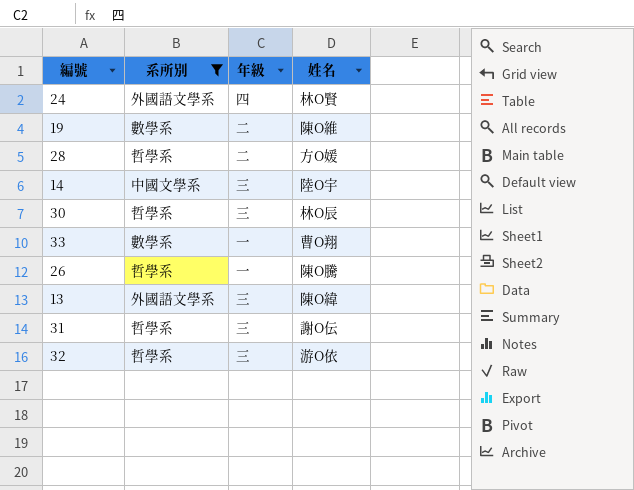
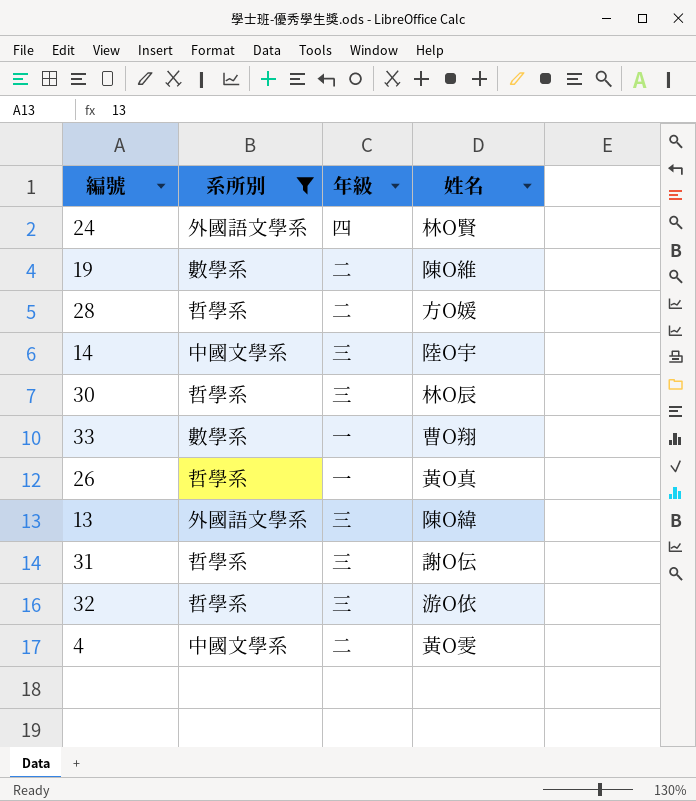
26 | 姓名: 陳O騰 -> 黃O真
row 4: none -> 中國文學系 | 二 | 黃O雯

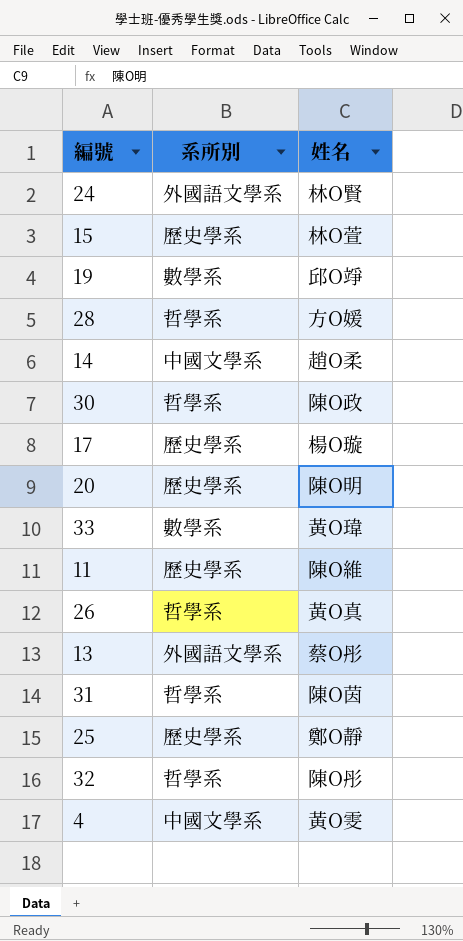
filter: 系所別 != 歷史學系 -> none
column 年級 | position: 3 -> none
19 | 姓名: 陳O維 -> 邱O竫
14 | 姓名: 陸O宇 -> 趙O柔
30 | 姓名: 林O辰 -> 陳O政
33 | 姓名: 曹O翔 -> 黃O瑋
13 | 姓名: 陳O緯 -> 蔡O彤
31 | 姓名: 謝O伝 -> 陳O茵
32 | 姓名: 游O依 -> 陳O彤

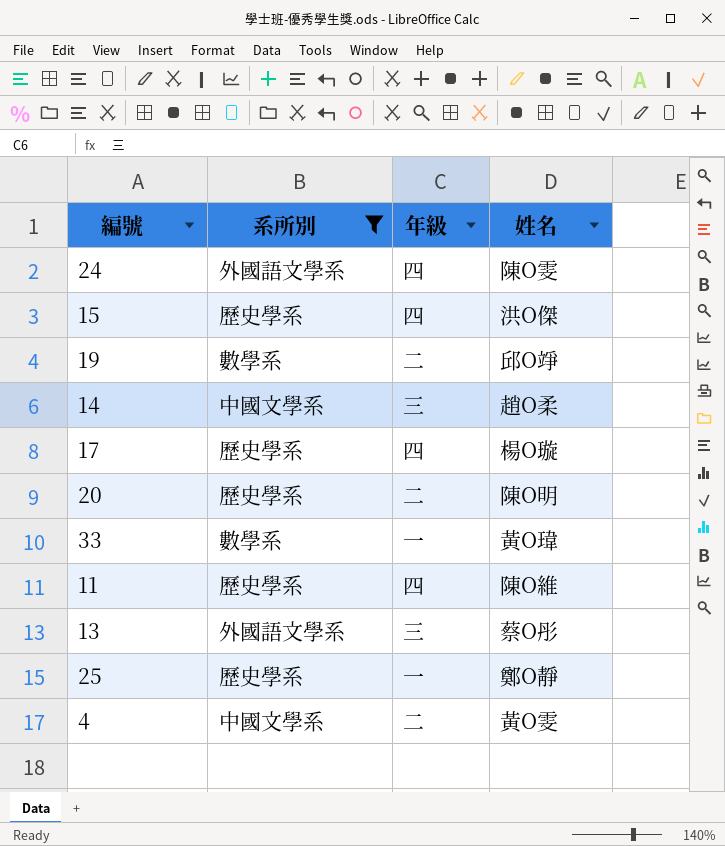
filter: none -> 系所別 != 哲學系
column 年級 | position: none -> 3
24 | 姓名: 林O賢 -> 陳O雯
15 | 姓名: 林O萱 -> 洪O傑

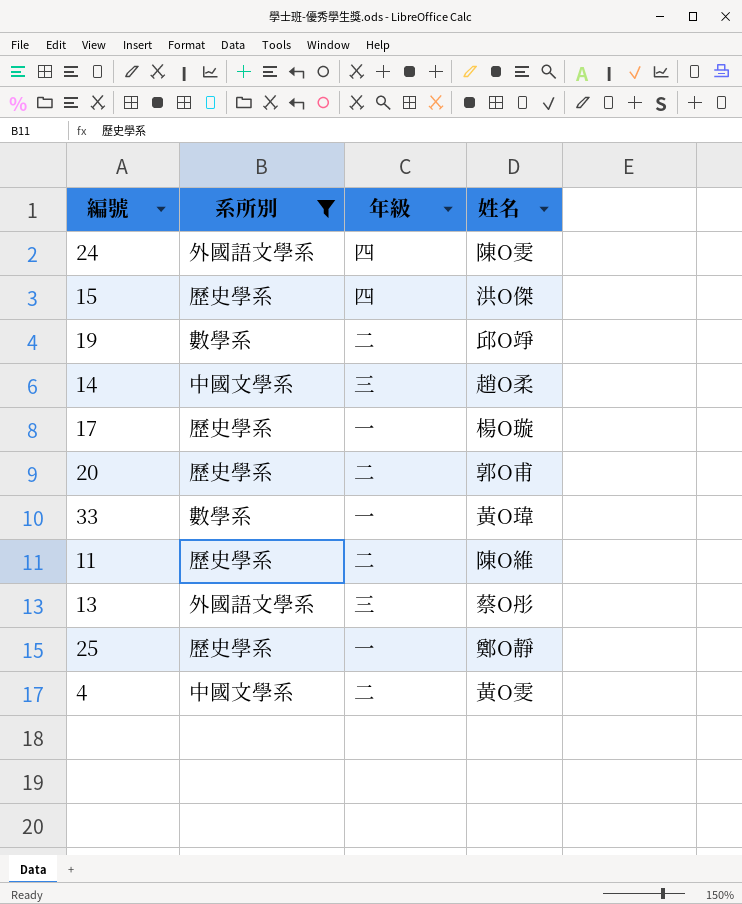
17 | 年級: 四 -> 一
20 | 姓名: 陳O明 -> 郭O甫
11 | 年級: 四 -> 二

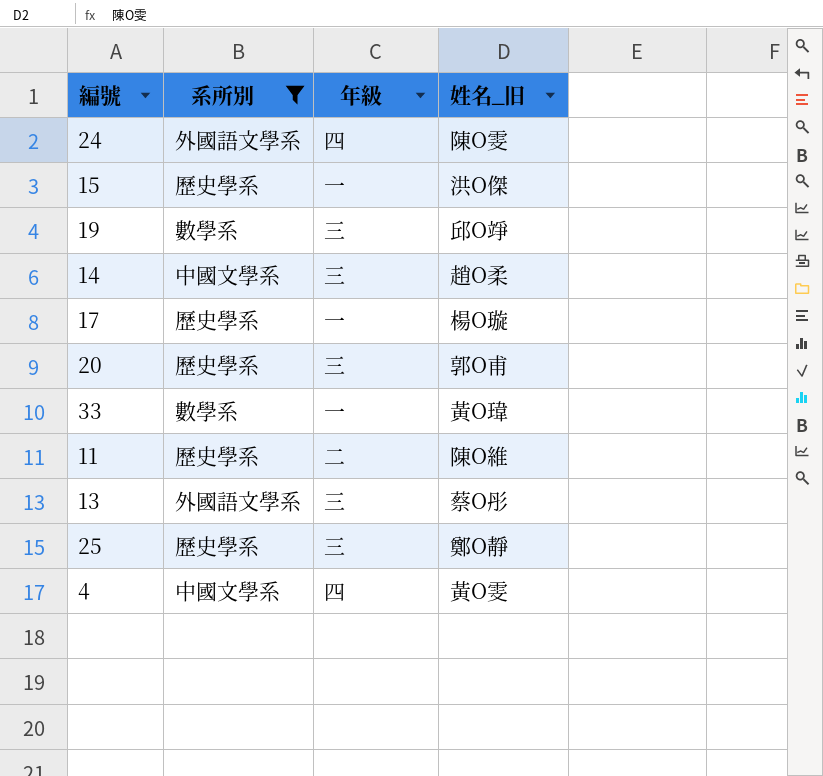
column name: 姓名 -> 姓名_旧
15 | 年級: 四 -> 一
19 | 年級: 二 -> 三
20 | 年級: 二 -> 三
25 | 年級: 一 -> 三
4 | 年級: 二 -> 四

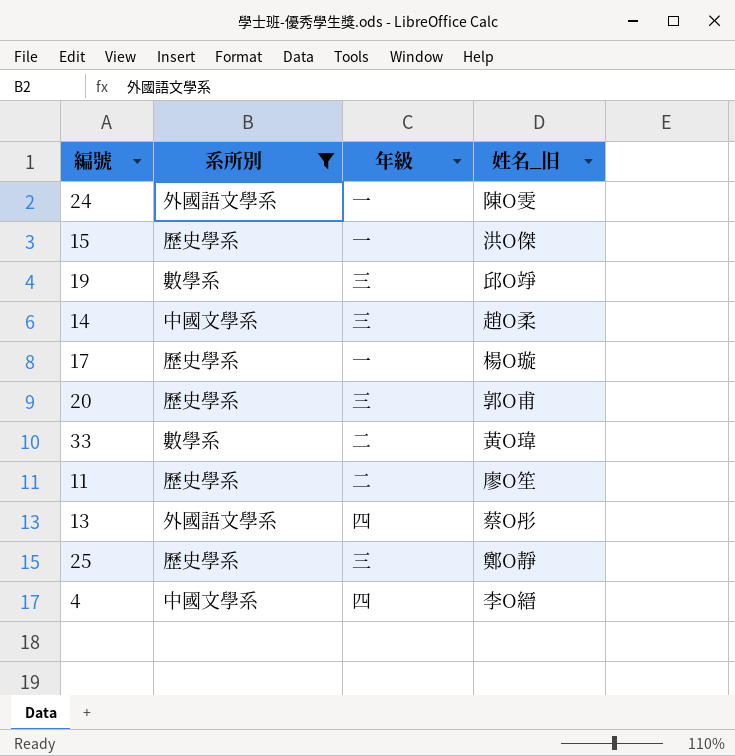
24 | 年級: 四 -> 一
33 | 年級: 一 -> 二
11 | 姓名_旧: 陳O維 -> 廖O笙
13 | 年級: 三 -> 四
4 | 姓名_旧: 黃O雯 -> 李O縉

